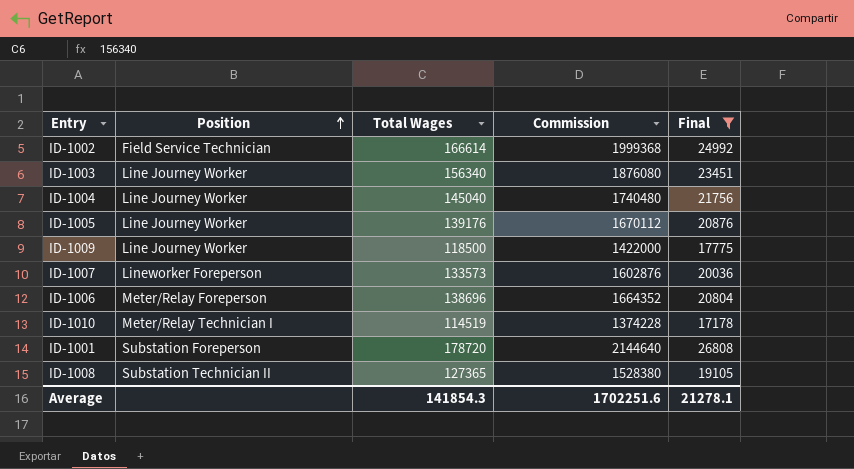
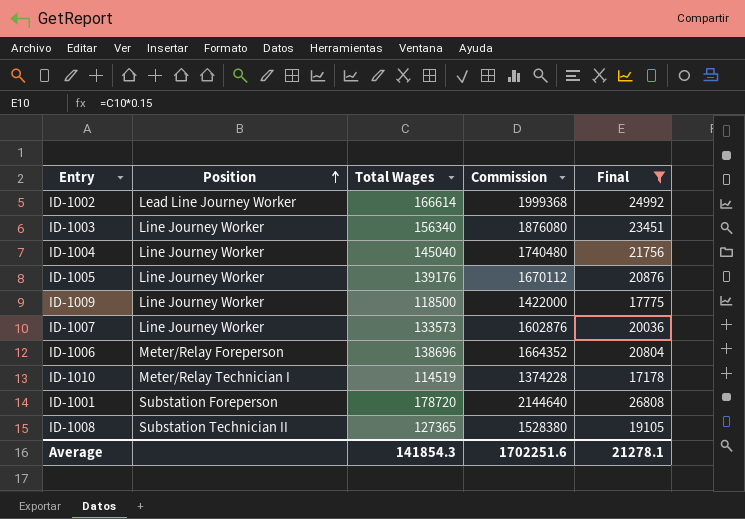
ID-1002 | Position: Field Service Technician -> Lead Line Journey Worker
ID-1007 | Position: Lineworker Foreperson -> Line Journey Worker

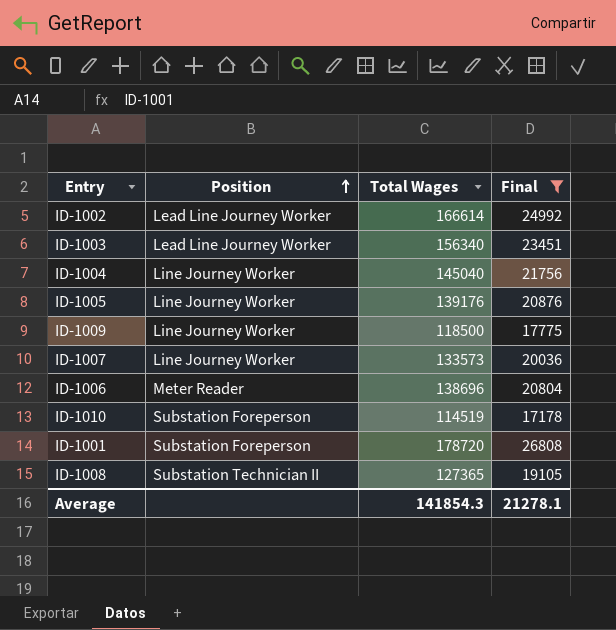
column Commission | formula: [Total Wages] * 12 -> none
ID-1003 | Position: Line Journey Worker -> Lead Line Journey Worker
ID-1006 | Position: Meter/Relay Foreperson -> Meter Reader
ID-1010 | Position: Meter/Relay Technician I -> Substation Foreperson

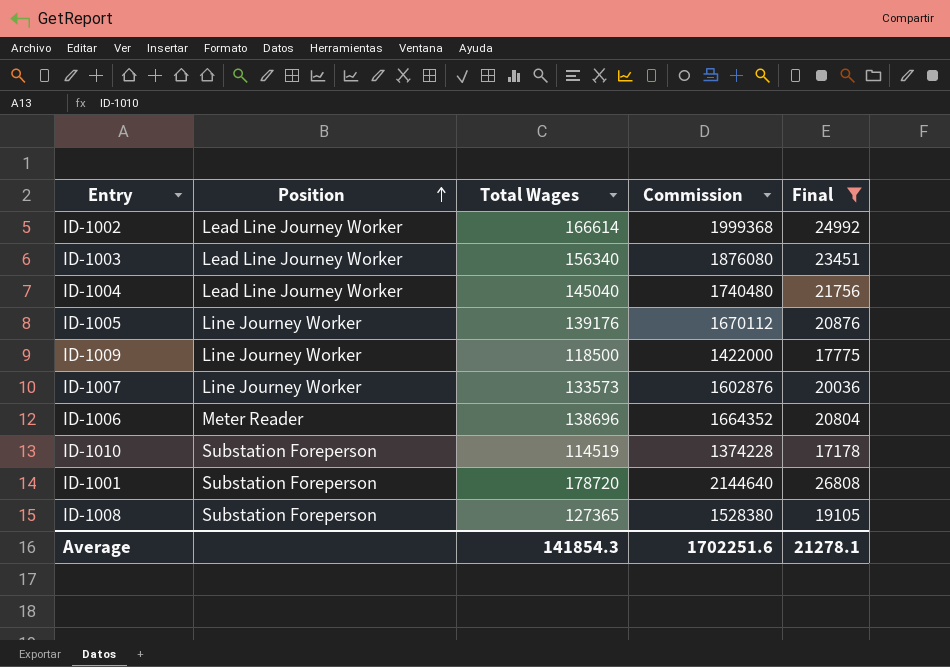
column Commission | formula: none -> [Total Wages] * 12
ID-1004 | Position: Line Journey Worker -> Lead Line Journey Worker
ID-1008 | Position: Substation Technician II -> Substation Foreperson

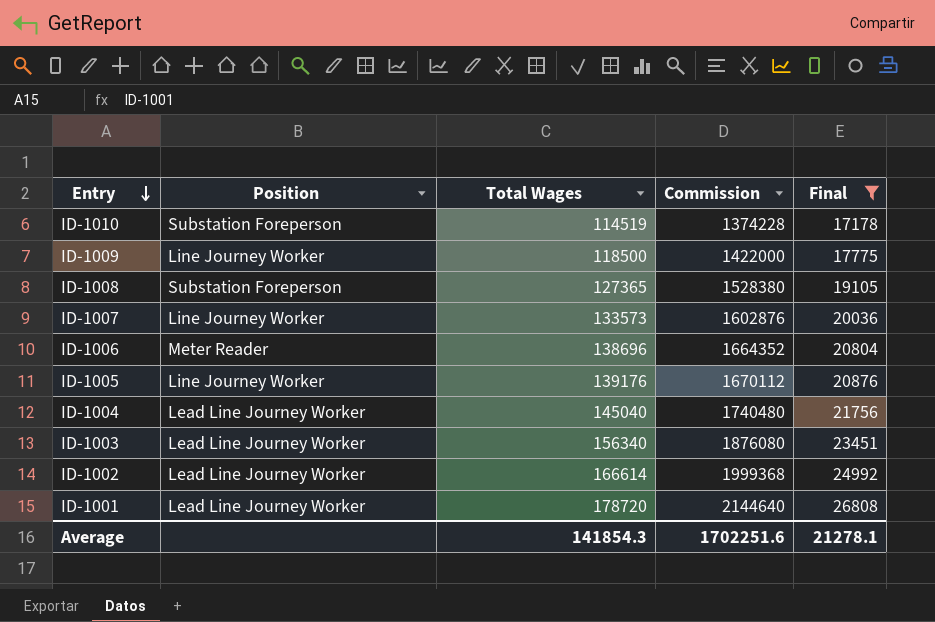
row order: Position ascending -> Entry descending
ID-1001 | Position: Substation Foreperson -> Lead Line Journey Worker

